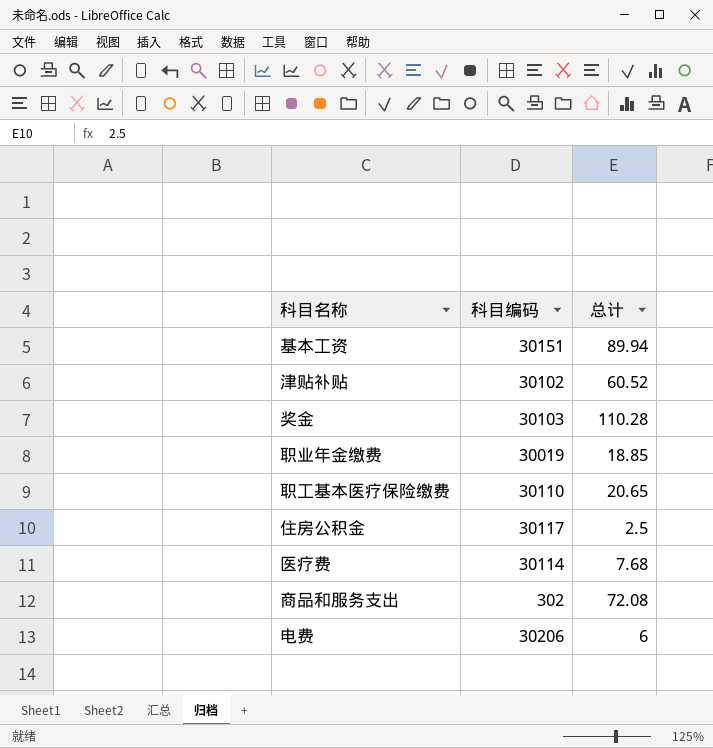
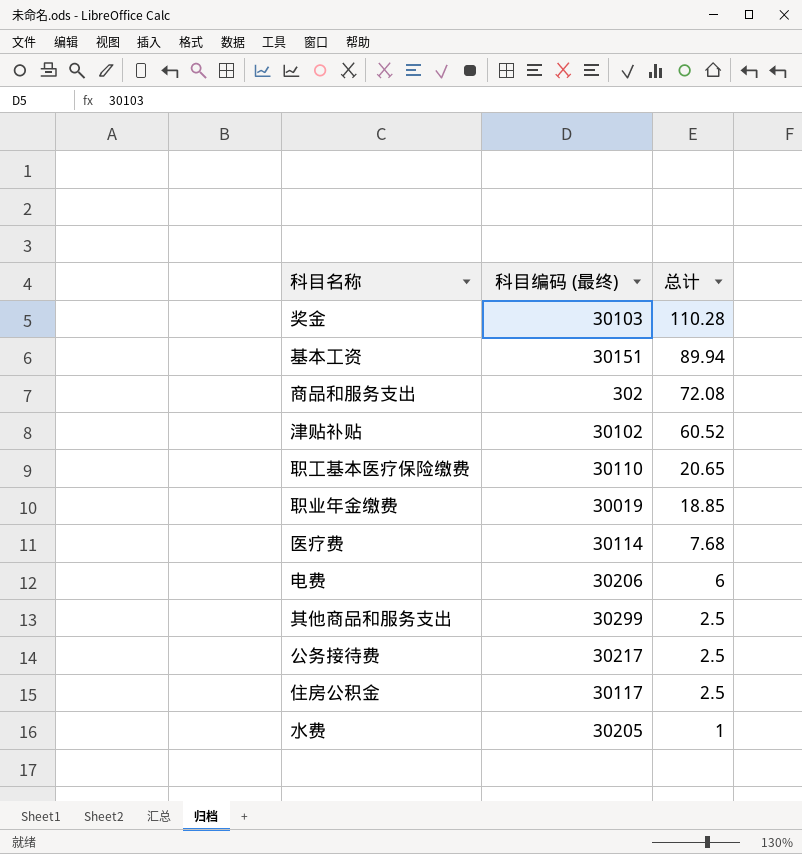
row order: none -> 总计 descending
column name: 科目编码 -> 科目编码 (最终)
row 其他商品和服务支出: none -> 30299 | 2.5
row 公务接待费: none -> 30217 | 2.5
row 水费: none -> 30205 | 1

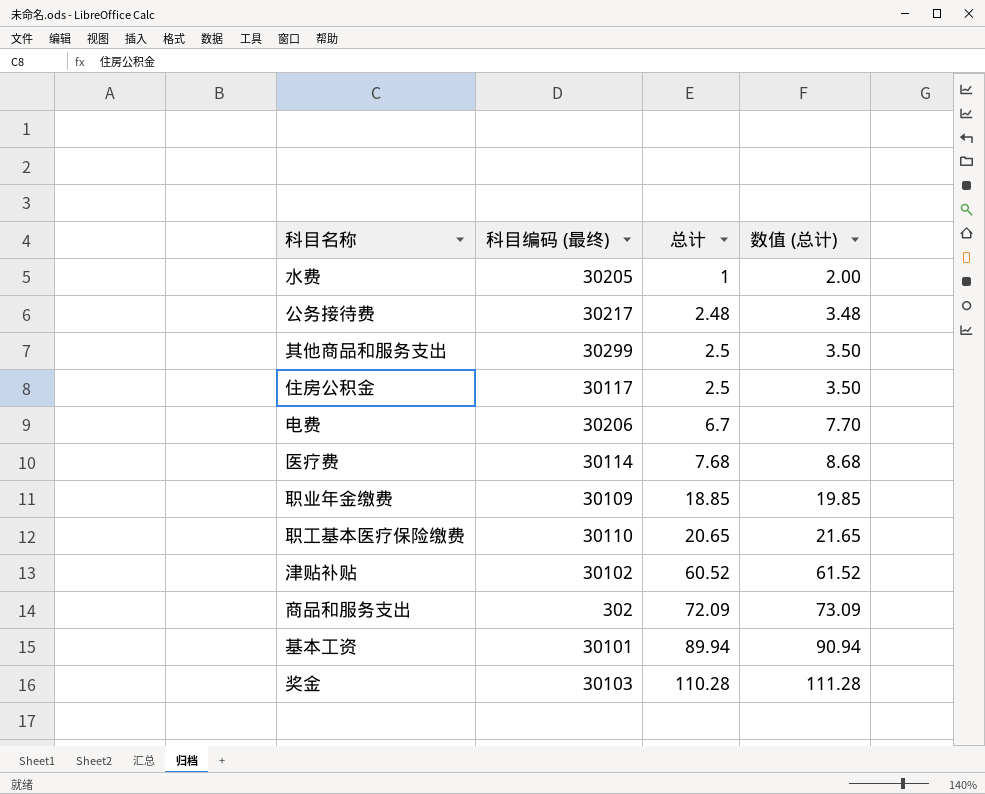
row order: 总计 descending -> 总计 ascending
column 数值 (总计) | formula: none -> [总计] + 1
公务接待费 | 总计: 2.5 -> 2.48
电费 | 总计: 6 -> 6.7
职业年金缴费 | 科目编码 (最终): 30019 -> 30109
商品和服务支出 | 总计: 72.08 -> 72.09
基本工资 | 科目编码 (最终): 30151 -> 30101

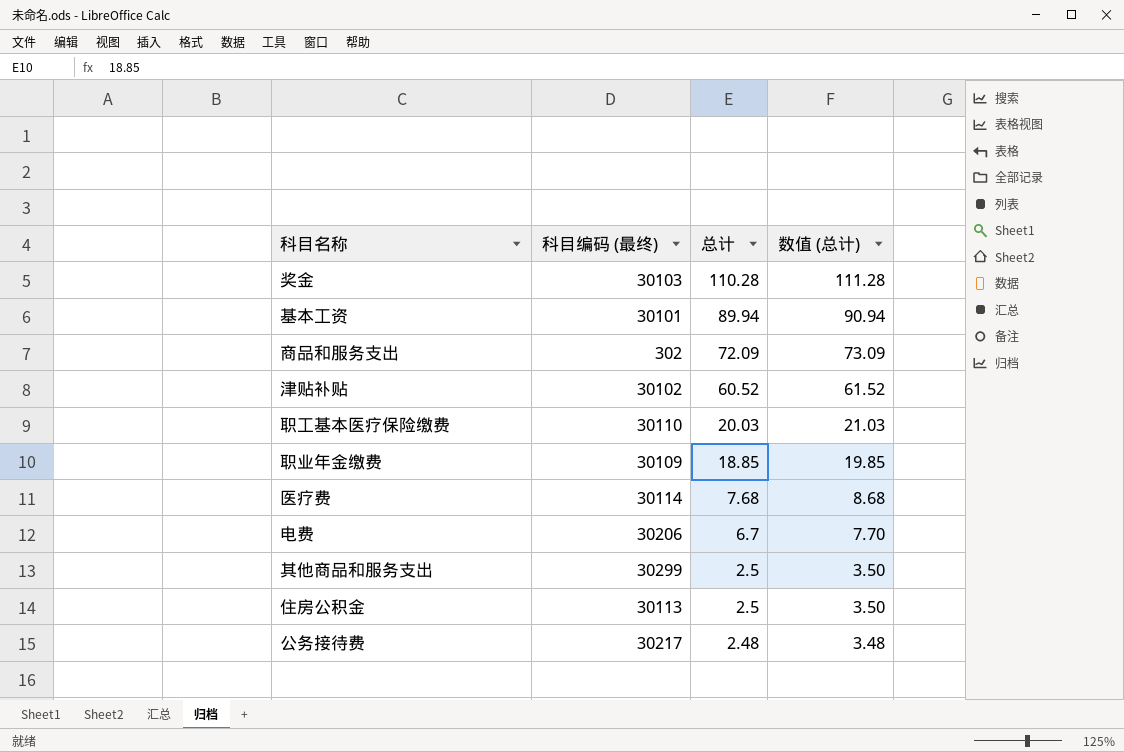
row order: 总计 ascending -> 总计 descending
row 水费: 30205 | 1 | 2.00 -> none
职工基本医疗保险缴费 | 总计: 20.65 -> 20.03
职工基本医疗保险缴费 | 数值 (总计): 21.65 -> 21.03
住房公积金 | 科目编码 (最终): 30117 -> 30113

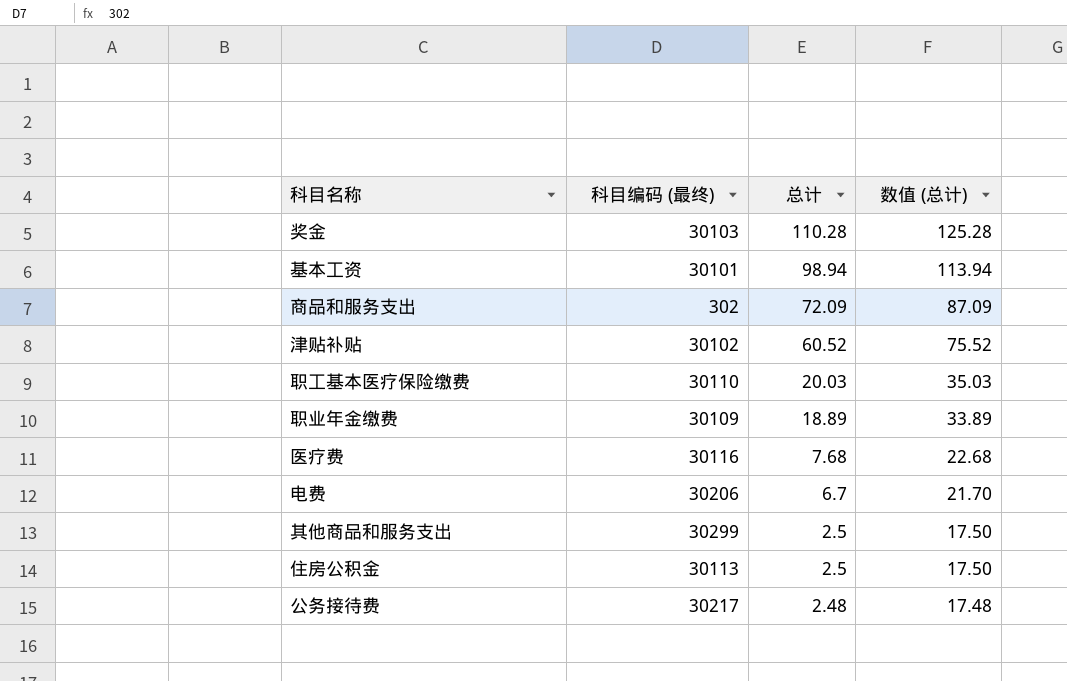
column 数值 (总计) | formula: [总计] + 1 -> [总计] + 15
基本工资 | 总计: 89.94 -> 98.94
职业年金缴费 | 总计: 18.85 -> 18.89
医疗费 | 科目编码 (最终): 30114 -> 30116

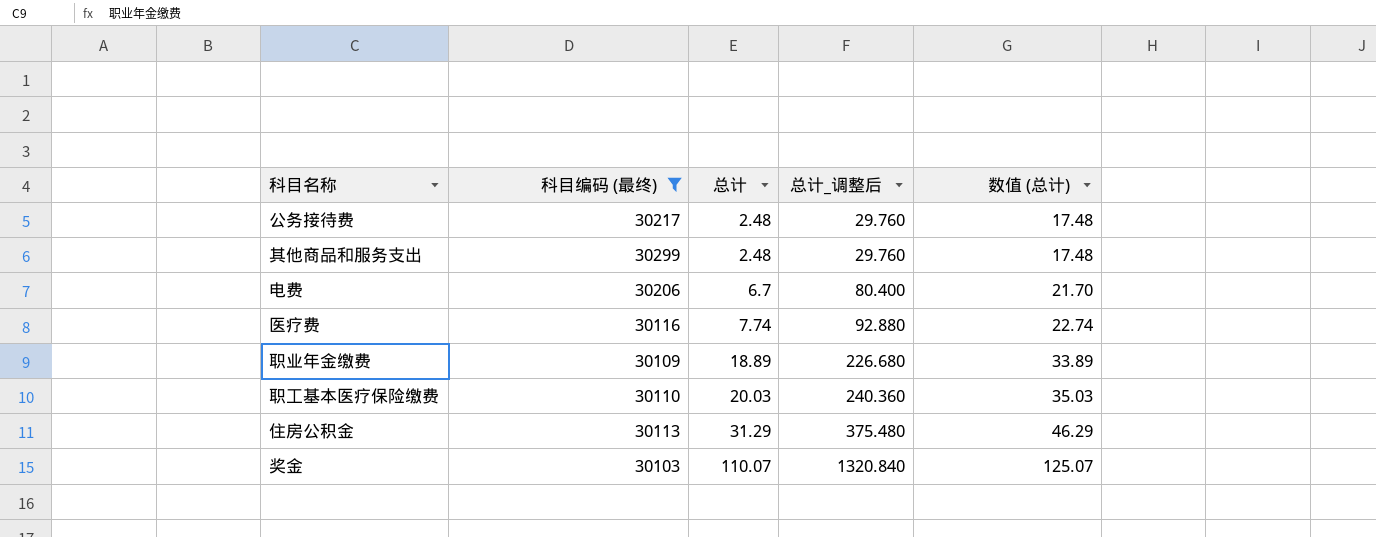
filter: none -> 科目编码 (最终) >= 30103
row order: 总计 descending -> 总计 ascending
column 总计_调整后 | formula: none -> [总计] * 12
其他商品和服务支出 | 总计: 2.5 -> 2.48
其他商品和服务支出 | 数值 (总计): 17.50 -> 17.48
医疗费 | 总计: 7.68 -> 7.74
医疗费 | 数值 (总计): 22.68 -> 22.74
住房公积金 | 总计: 2.5 -> 31.29
住房公积金 | 数值 (总计): 17.50 -> 46.29
奖金 | 总计: 110.28 -> 110.07
奖金 | 数值 (总计): 125.28 -> 125.07

